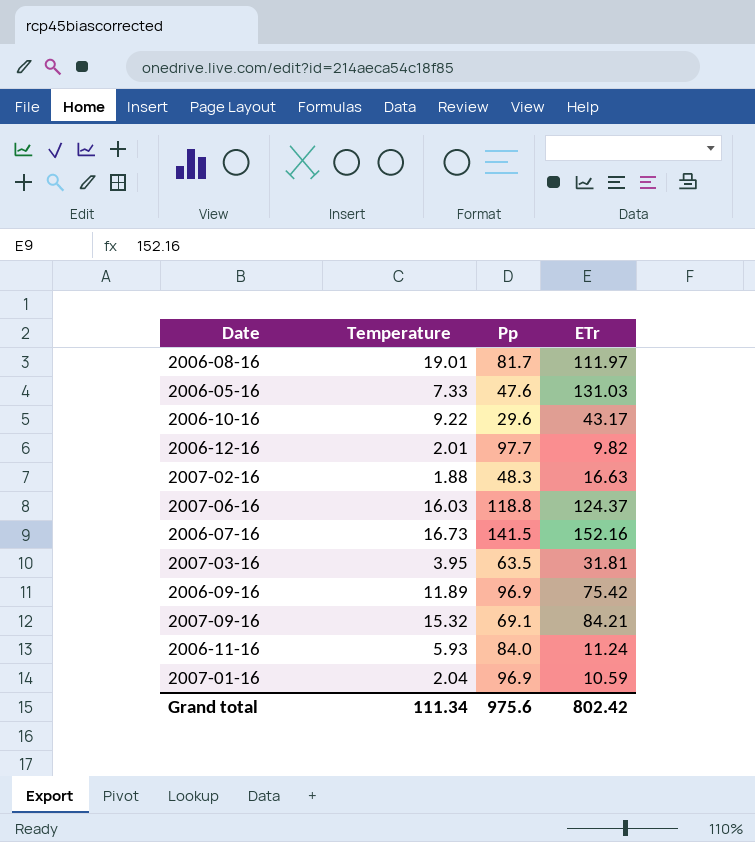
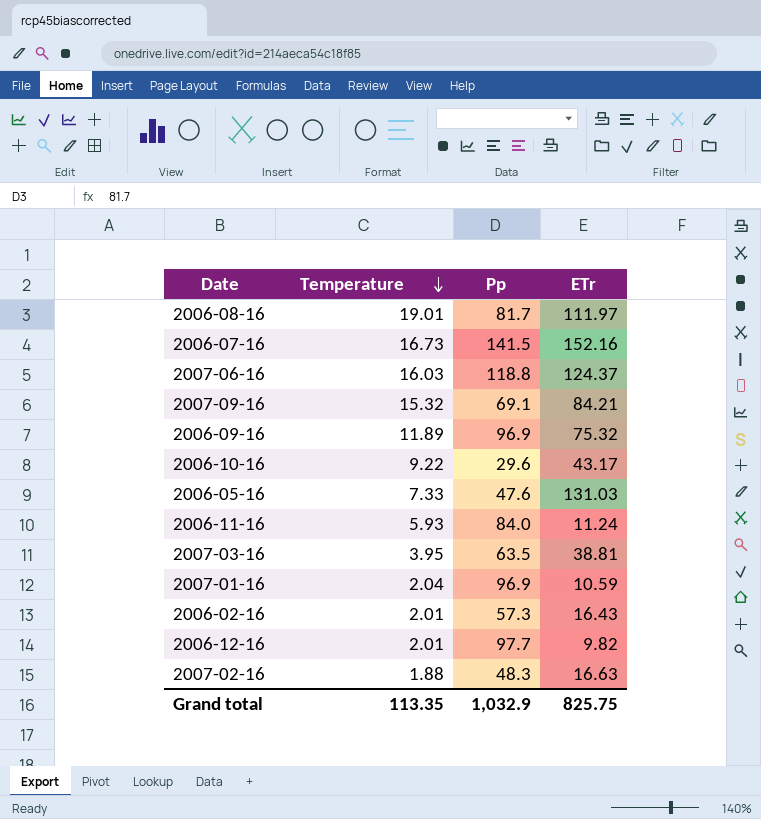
row order: none -> Temperature descending
2006-09-16 | ETr: 75.42 -> 75.32
2007-03-16 | ETr: 31.81 -> 38.81
row 2006-02-16: none -> 2.01 | 57.3 | 16.43
Grand total | Temperature: 111.34 -> 113.35
Grand total | Pp: 975.6 -> 1,032.9
Grand total | ETr: 802.42 -> 825.75

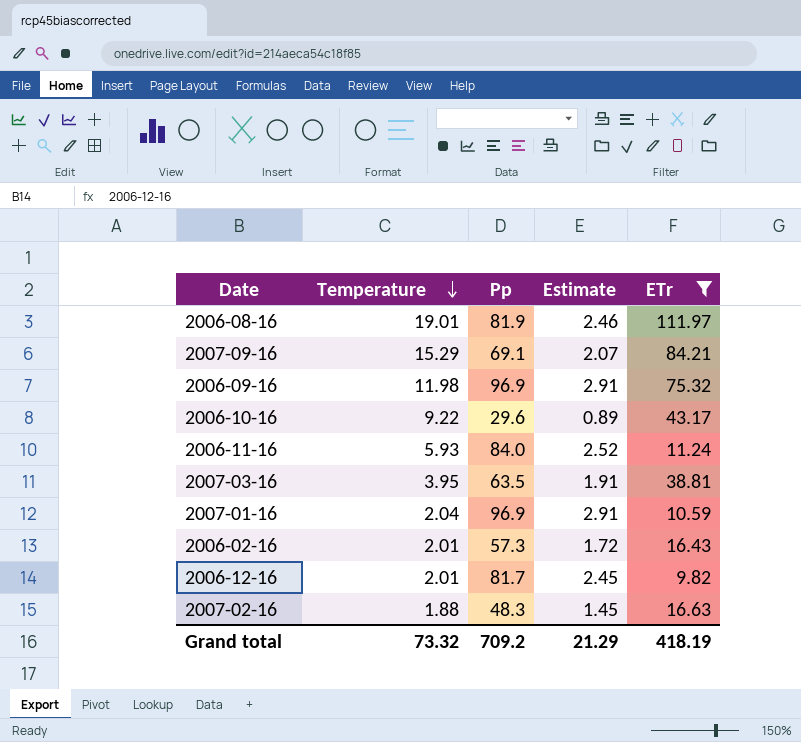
filter: none -> ETr <= 111.97
column Estimate | formula: none -> [Pp] * 0.03
2006-08-16 | Pp: 81.7 -> 81.9
2007-09-16 | Temperature: 15.32 -> 15.29
2006-09-16 | Temperature: 11.89 -> 11.98
2006-12-16 | Pp: 97.7 -> 81.7
Grand total | Temperature: 113.35 -> 73.32
Grand total | Pp: 1,032.9 -> 709.2
Grand total | ETr: 825.75 -> 418.19

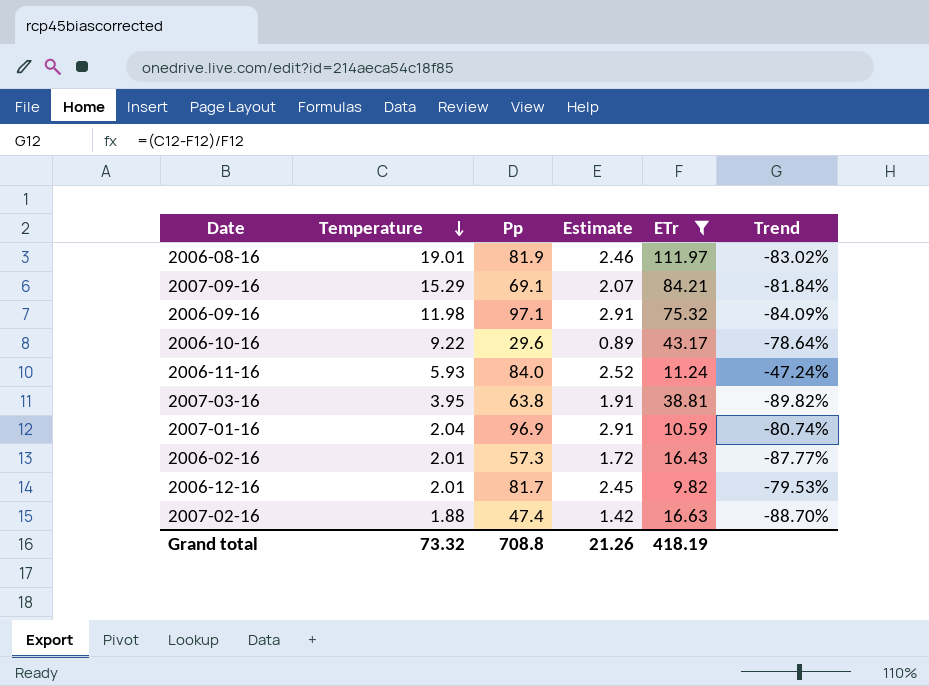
column Trend | formula: none -> ([Temperature] - [ETr]) / [ETr]
2006-09-16 | Pp: 96.9 -> 97.1
2007-03-16 | Pp: 63.5 -> 63.8
2007-02-16 | Pp: 48.3 -> 47.4
2007-02-16 | Estimate: 1.45 -> 1.42
Grand total | Pp: 709.2 -> 708.8
Grand total | Estimate: 21.29 -> 21.26

